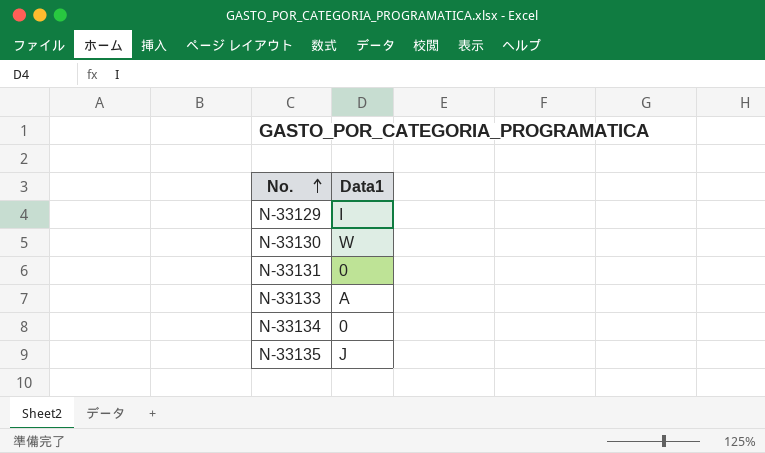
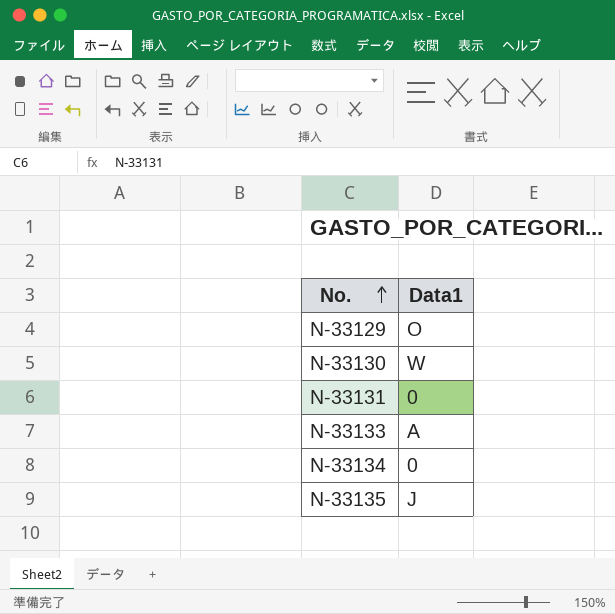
N-33129 | Data1: I -> O

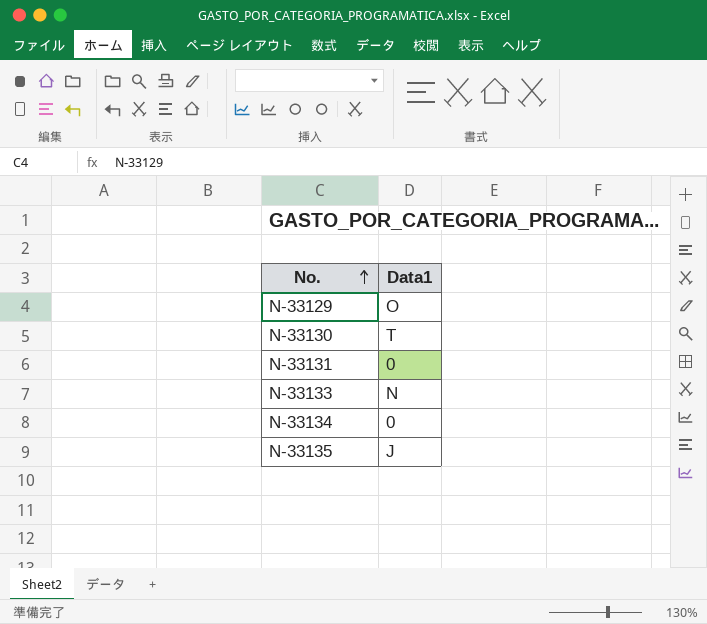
N-33130 | Data1: W -> T
N-33133 | Data1: A -> N

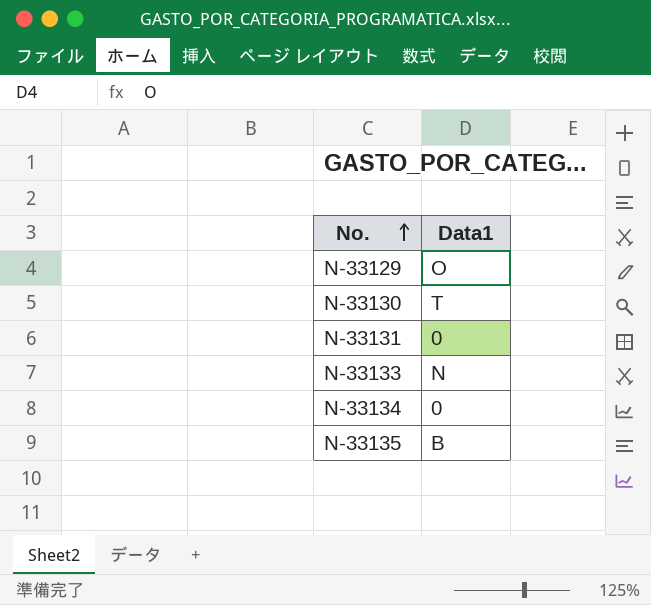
N-33135 | Data1: J -> B

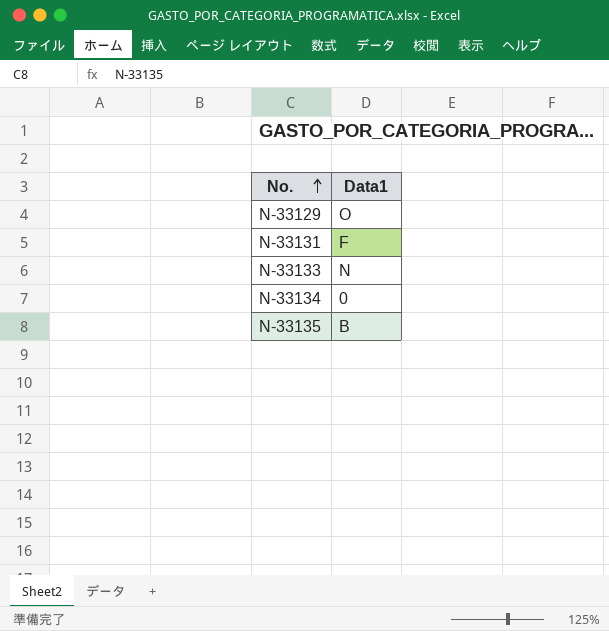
row N-33130: T -> none
N-33131 | Data1: 0 -> F

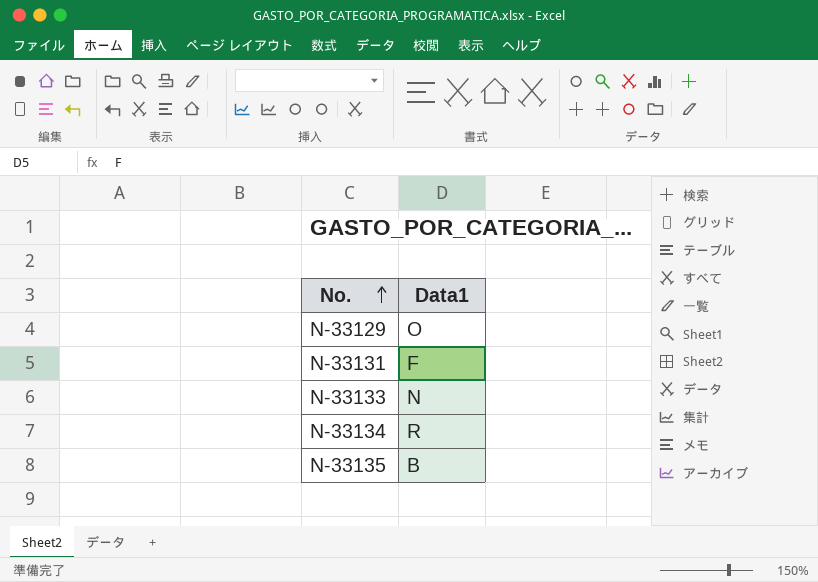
N-33134 | Data1: 0 -> R

